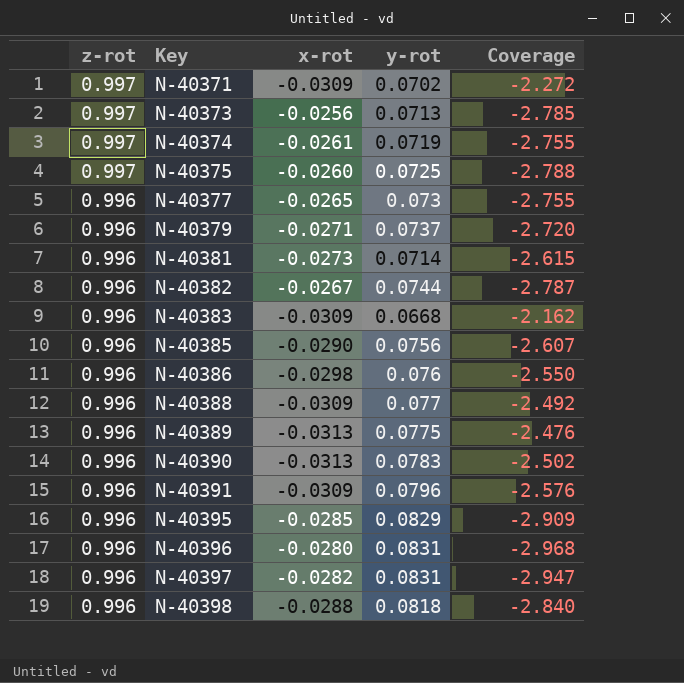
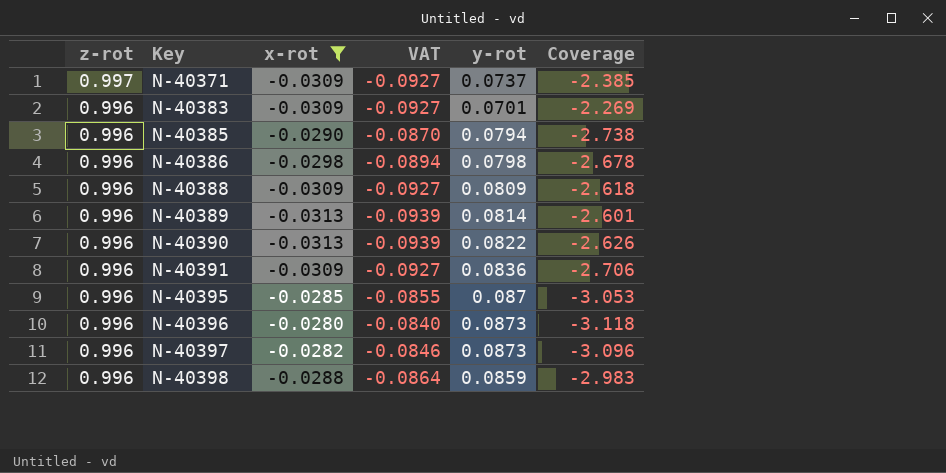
filter: none -> x-rot <= -0.0280
column VAT | formula: none -> [x-rot] * 3
N-40371 | y-rot: 0.0702 -> 0.0737
N-40371 | Coverage: -2.272 -> -2.385
N-40383 | y-rot: 0.0668 -> 0.0701
N-40383 | Coverage: -2.162 -> -2.269
N-40385 | y-rot: 0.0756 -> 0.0794
N-40385 | Coverage: -2.607 -> -2.738
N-40386 | y-rot: 0.076 -> 0.0798
N-40386 | Coverage: -2.550 -> -2.678
N-40388 | y-rot: 0.077 -> 0.0809
N-40388 | Coverage: -2.492 -> -2.618
N-40389 | y-rot: 0.0775 -> 0.0814
N-40389 | Coverage: -2.476 -> -2.601
N-40390 | y-rot: 0.0783 -> 0.0822
N-40390 | Coverage: -2.502 -> -2.626
N-40391 | y-rot: 0.0796 -> 0.0836
N-40391 | Coverage: -2.576 -> -2.706
N-40395 | y-rot: 0.0829 -> 0.087
N-40395 | Coverage: -2.909 -> -3.053
N-40396 | y-rot: 0.0831 -> 0.0873
N-40396 | Coverage: -2.968 -> -3.118
N-40397 | y-rot: 0.0831 -> 0.0873
N-40397 | Coverage: -2.947 -> -3.096
N-40398 | y-rot: 0.0818 -> 0.0859
N-40398 | Coverage: -2.840 -> -2.983

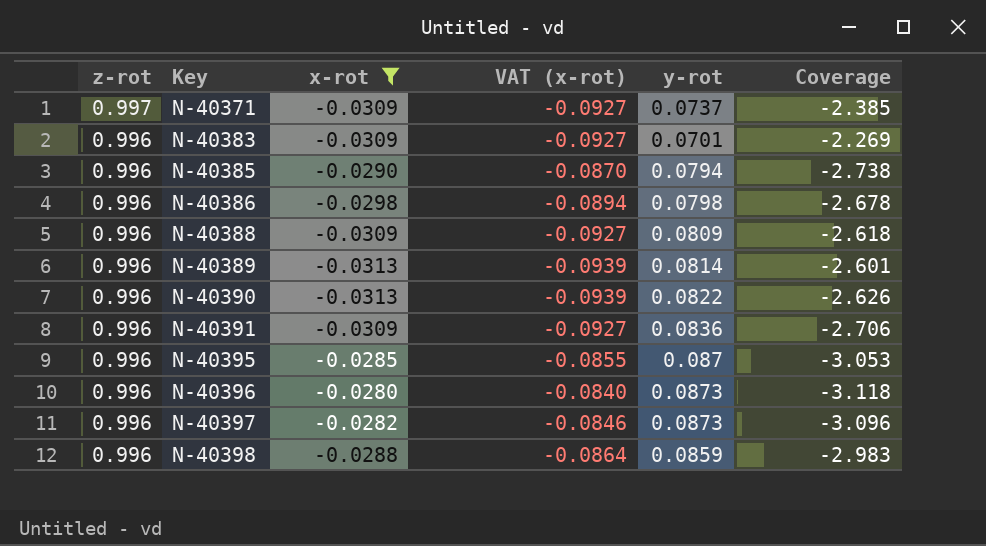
column name: VAT -> VAT (x-rot)

